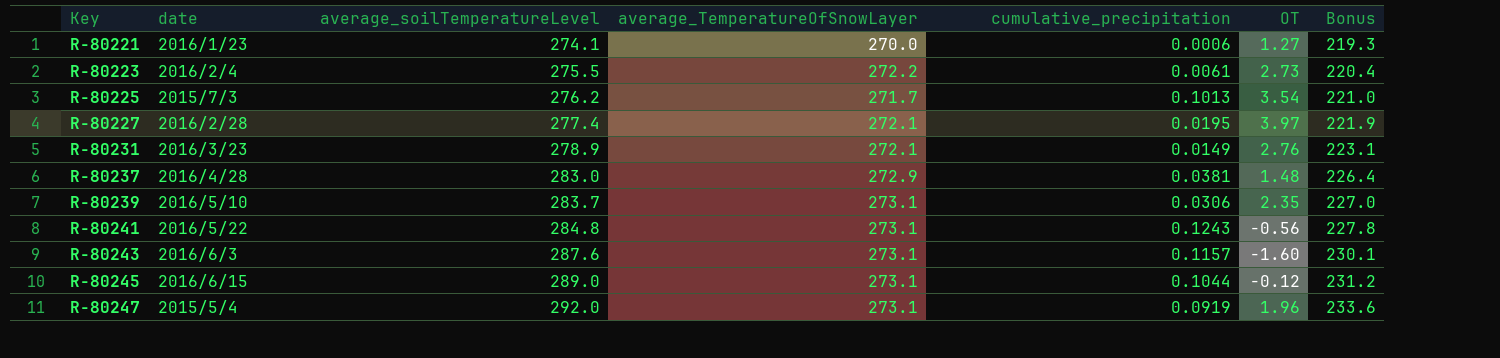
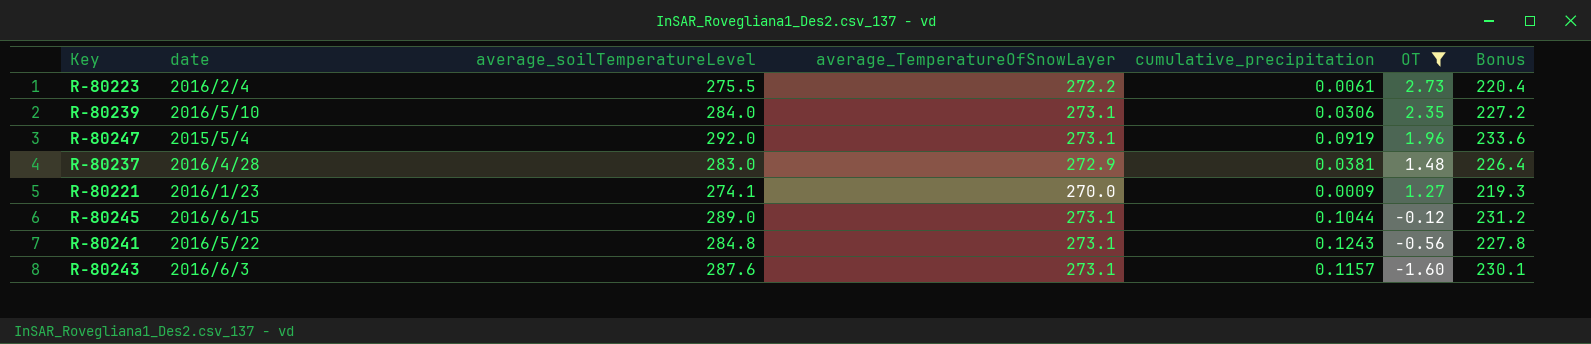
filter: none -> OT <= 2.73
row order: Key ascending -> OT descending
R-80239 | average_soilTemperatureLevel: 283.7 -> 284.0
R-80239 | Bonus: 227.0 -> 227.2
R-80221 | cumulative_precipitation: 0.0006 -> 0.0009

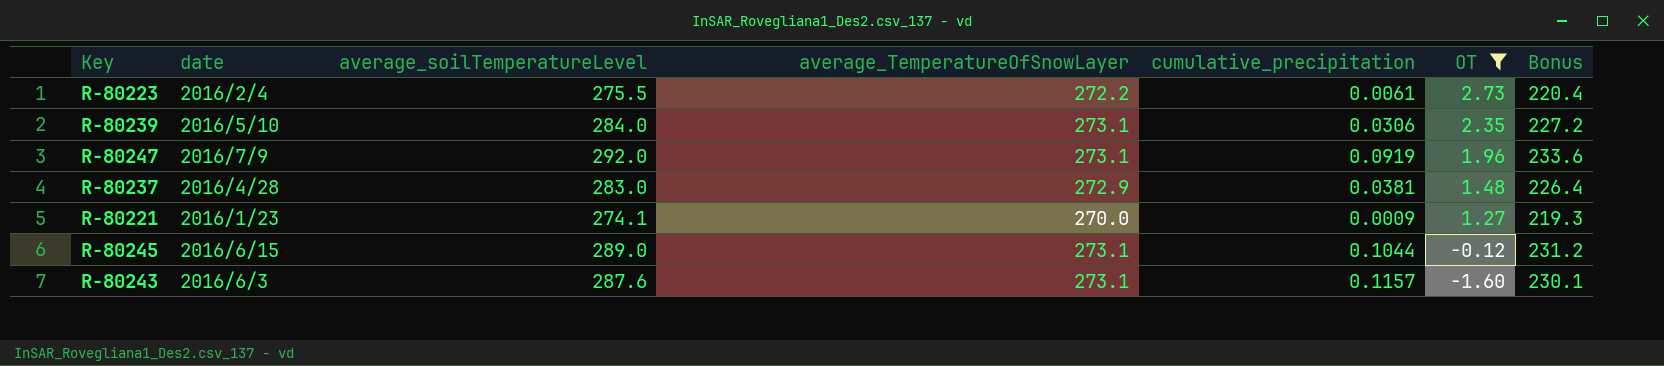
row R-80241: 2016/5/22 | 284.8 | 273.1 | 0.1243 | -0.56 | 227.8 -> none
R-80247 | date: 2015/5/4 -> 2016/7/9

